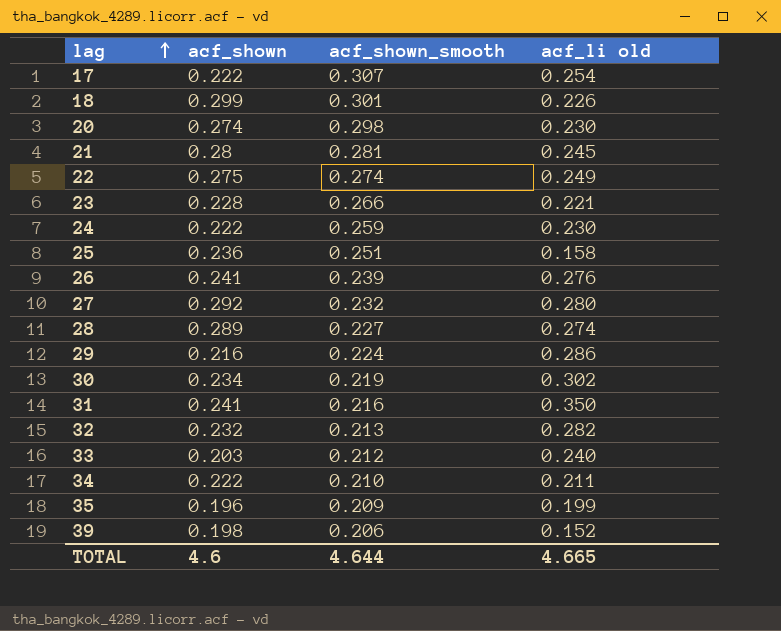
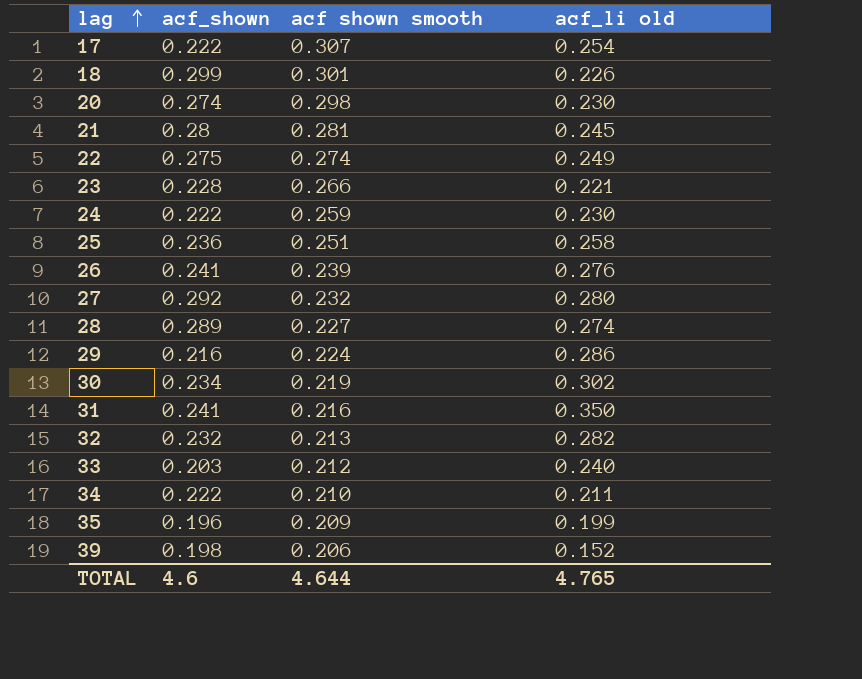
column name: acf_shown_smooth -> acf shown smooth
25 | acf_li old: 0.158 -> 0.258
TOTAL | acf_li old: 4.665 -> 4.765

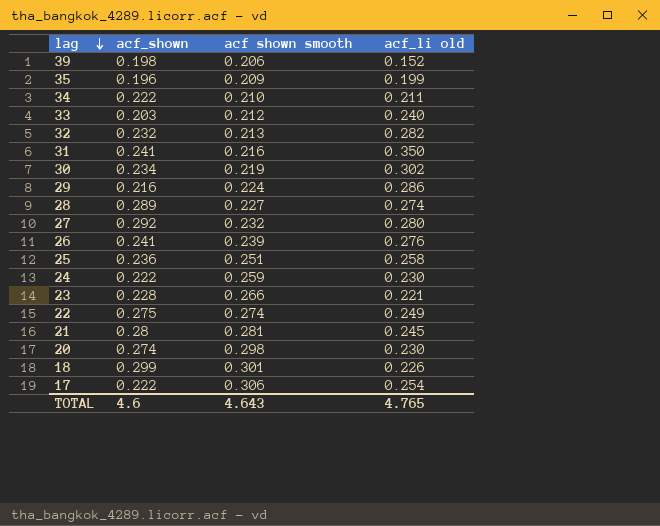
row order: lag ascending -> lag descending
17 | acf shown smooth: 0.307 -> 0.306
TOTAL | acf shown smooth: 4.644 -> 4.643

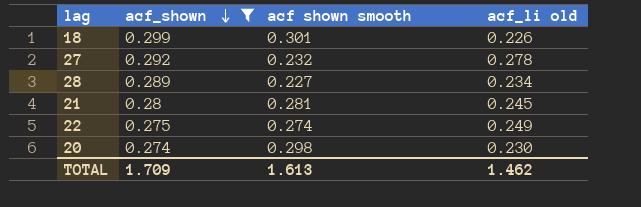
filter: none -> acf_shown >= 0.274
row order: lag descending -> acf_shown descending
27 | acf_li old: 0.280 -> 0.278
28 | acf_li old: 0.274 -> 0.234
TOTAL | acf_shown: 4.6 -> 1.709
TOTAL | acf shown smooth: 4.643 -> 1.613
TOTAL | acf_li old: 4.765 -> 1.462

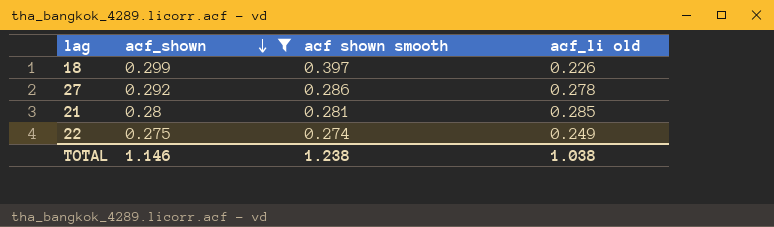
row 28: 0.289 | 0.227 | 0.234 -> none
row 20: 0.274 | 0.298 | 0.230 -> none
18 | acf shown smooth: 0.301 -> 0.397
27 | acf shown smooth: 0.232 -> 0.286
21 | acf_li old: 0.245 -> 0.285
TOTAL | acf_shown: 1.709 -> 1.146
TOTAL | acf shown smooth: 1.613 -> 1.238
TOTAL | acf_li old: 1.462 -> 1.038

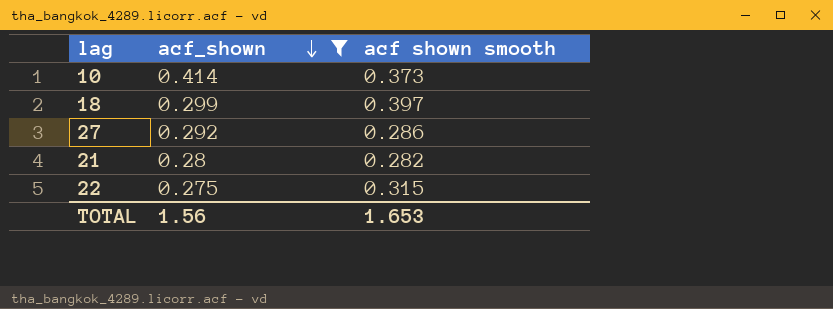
column acf_li old | position: 4 -> none
row 10: none -> 0.414 | 0.373
21 | acf shown smooth: 0.281 -> 0.282
22 | acf shown smooth: 0.274 -> 0.315
TOTAL | acf_shown: 1.146 -> 1.56
TOTAL | acf shown smooth: 1.238 -> 1.653

